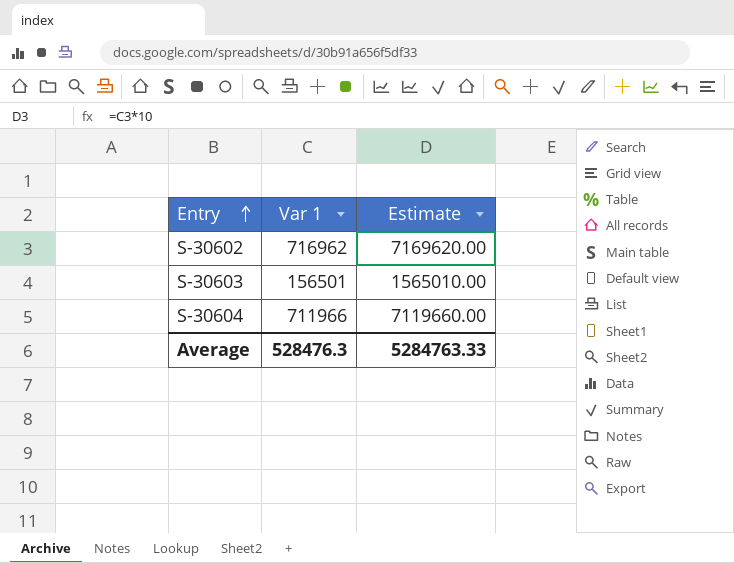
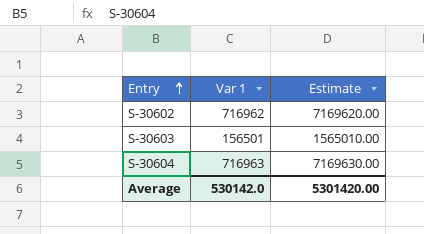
S-30604 | Var 1: 711966 -> 716963
S-30604 | Estimate: 7119660.00 -> 7169630.00
Average | Var 1: 528476.3 -> 530142.0
Average | Estimate: 5284763.33 -> 5301420.00

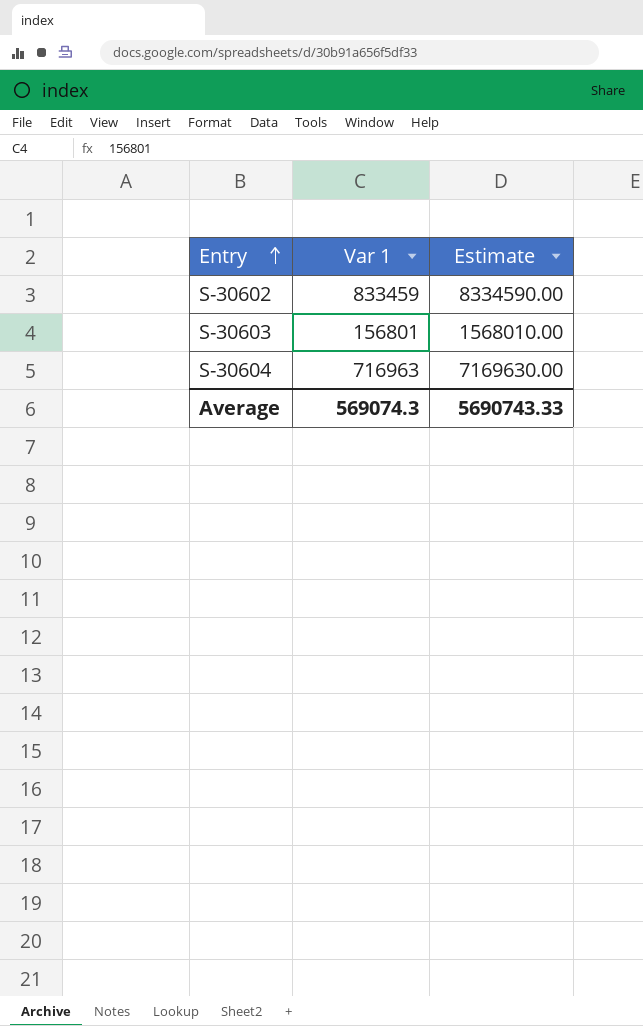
S-30602 | Var 1: 716962 -> 833459
S-30602 | Estimate: 7169620.00 -> 8334590.00
S-30603 | Var 1: 156501 -> 156801
S-30603 | Estimate: 1565010.00 -> 1568010.00
Average | Var 1: 530142.0 -> 569074.3
Average | Estimate: 5301420.00 -> 5690743.33

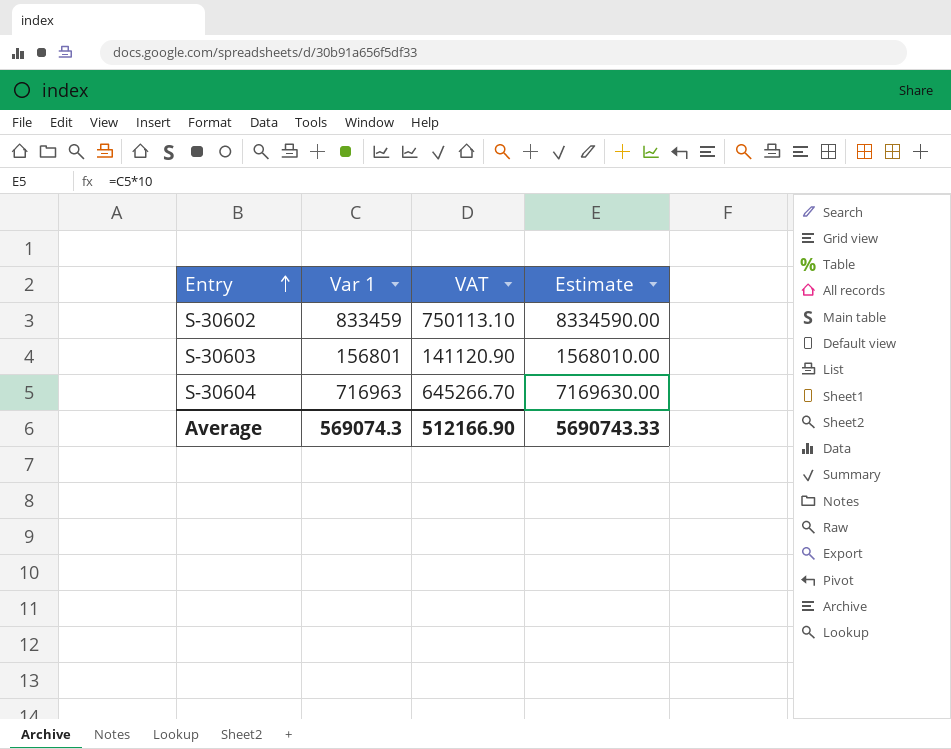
column VAT | formula: none -> [Var 1] * 0.9

